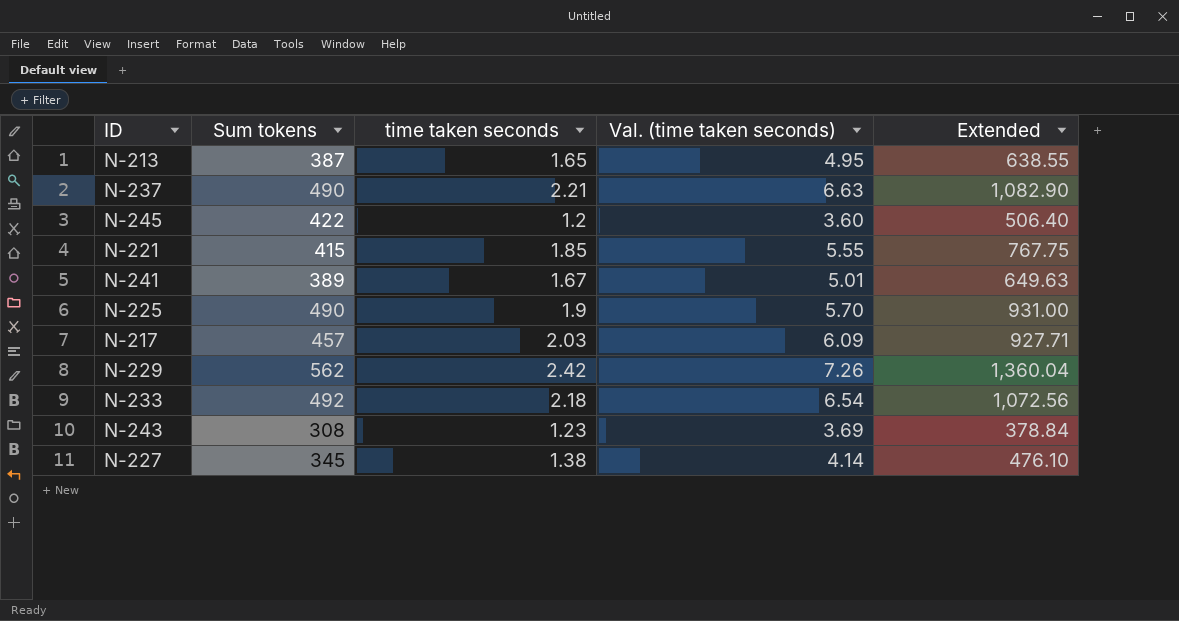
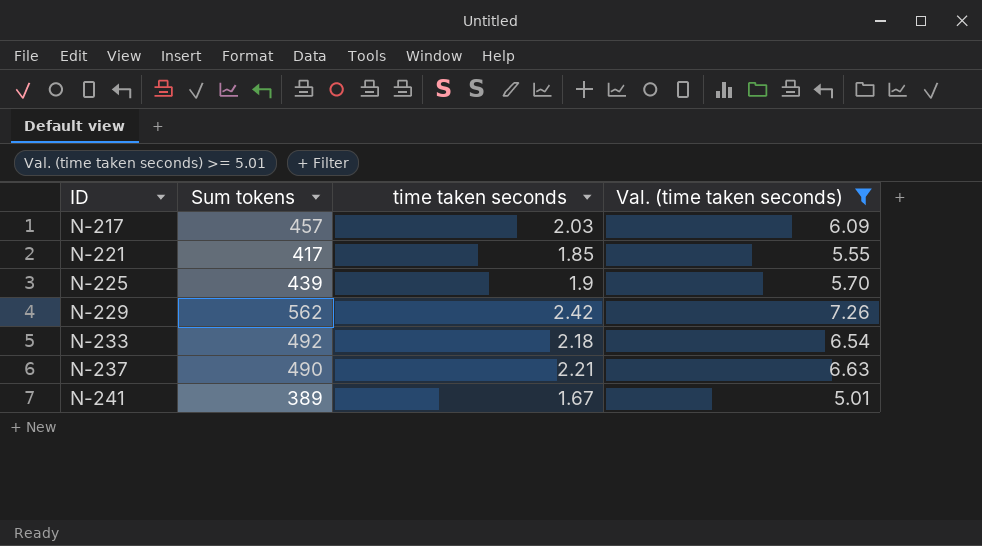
filter: none -> Val. (time taken seconds) >= 5.01
row order: none -> ID ascending
column Extended | formula: [Sum tokens] * [time taken seconds] -> none
N-221 | Sum tokens: 415 -> 417
N-225 | Sum tokens: 490 -> 439

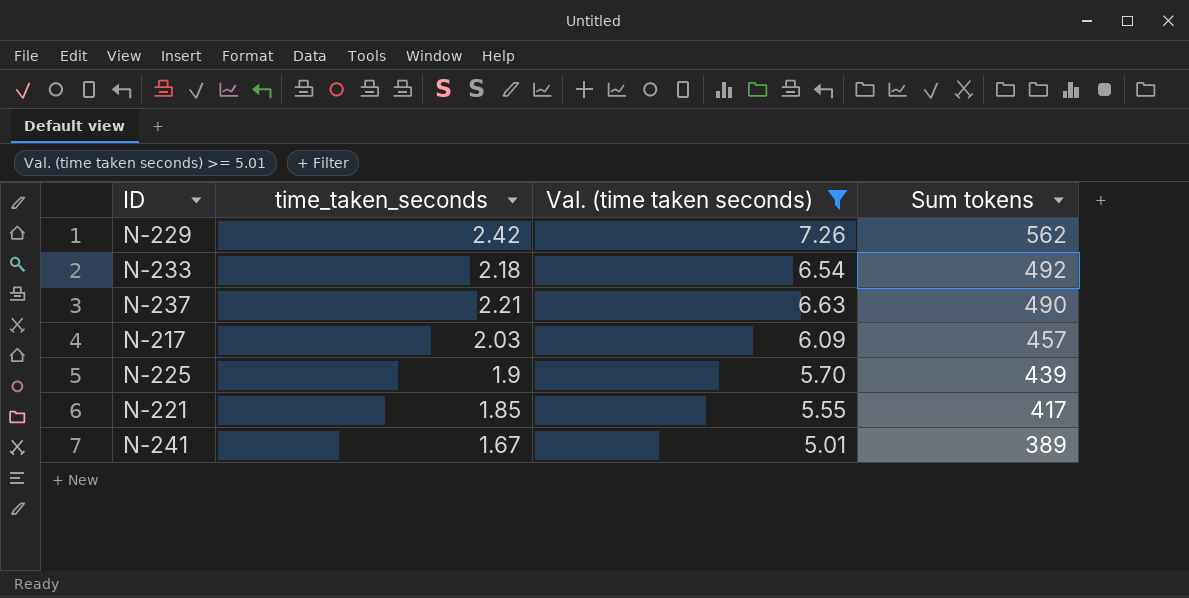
row order: ID ascending -> Sum tokens descending
column name: time taken seconds -> time_taken_seconds
column Sum tokens | position: 2 -> 4

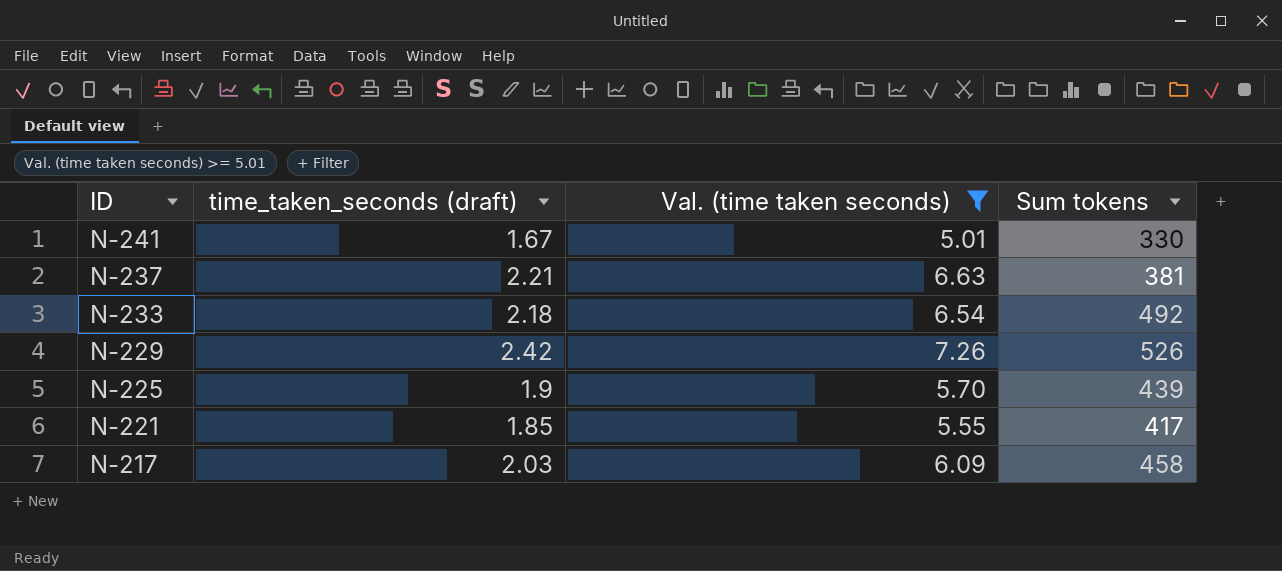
row order: Sum tokens descending -> ID descending
column name: time_taken_seconds -> time_taken_seconds (draft)
N-241 | Sum tokens: 389 -> 330
N-237 | Sum tokens: 490 -> 381
N-229 | Sum tokens: 562 -> 526
N-217 | Sum tokens: 457 -> 458

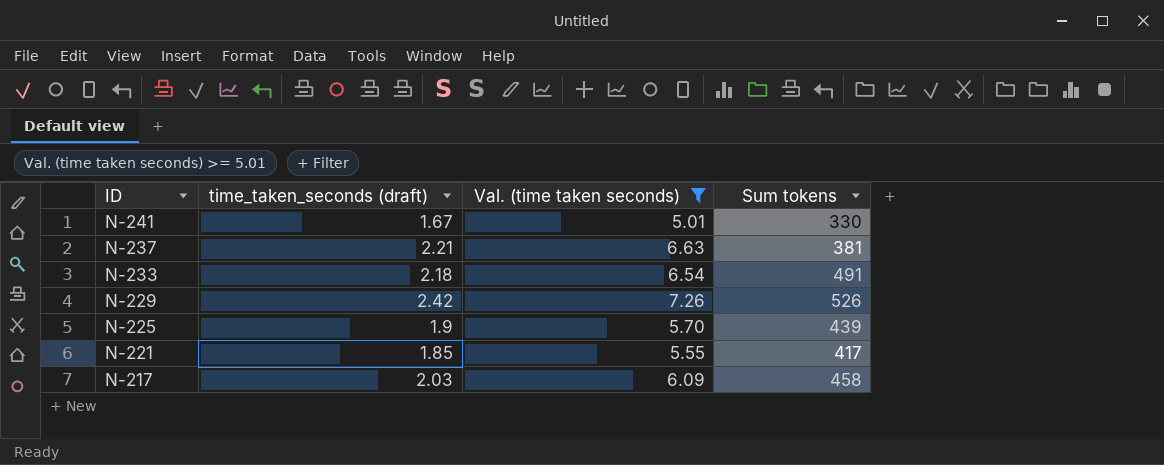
N-233 | Sum tokens: 492 -> 491

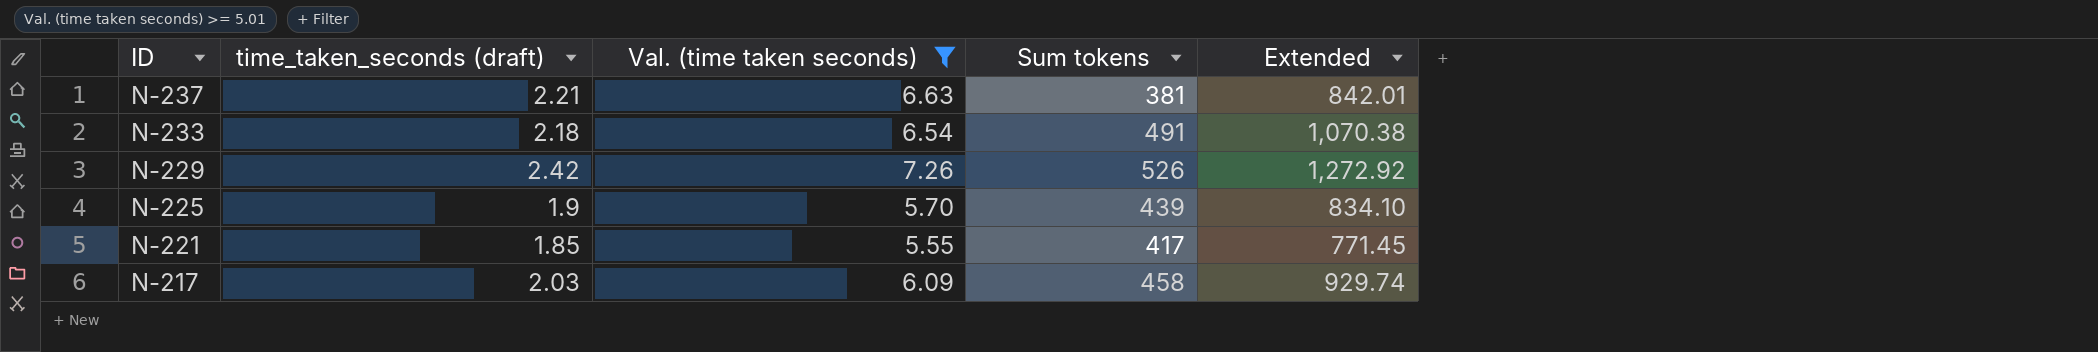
column Extended | formula: none -> [time_taken_seconds (draft)] * [Sum tokens]
row N-241: 1.67 | 5.01 | 330 -> none

